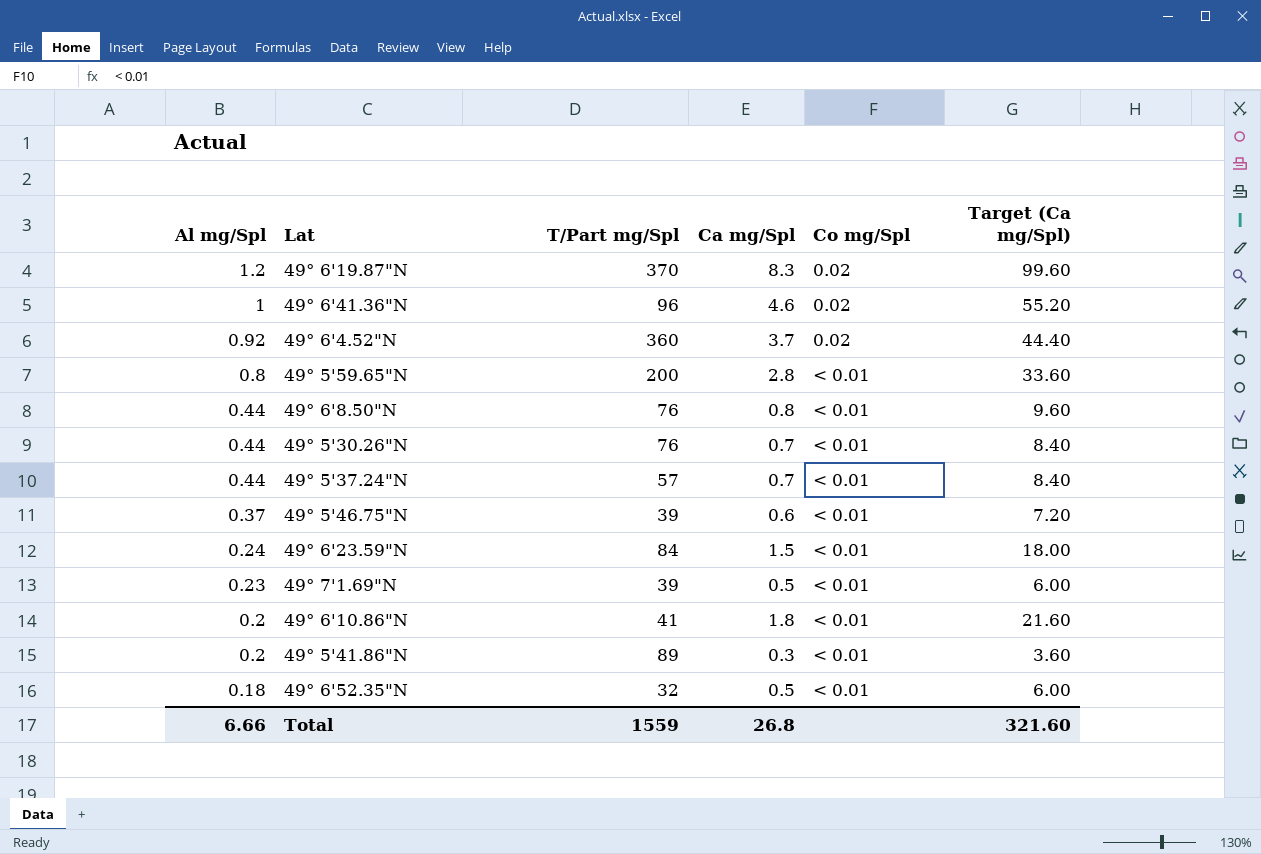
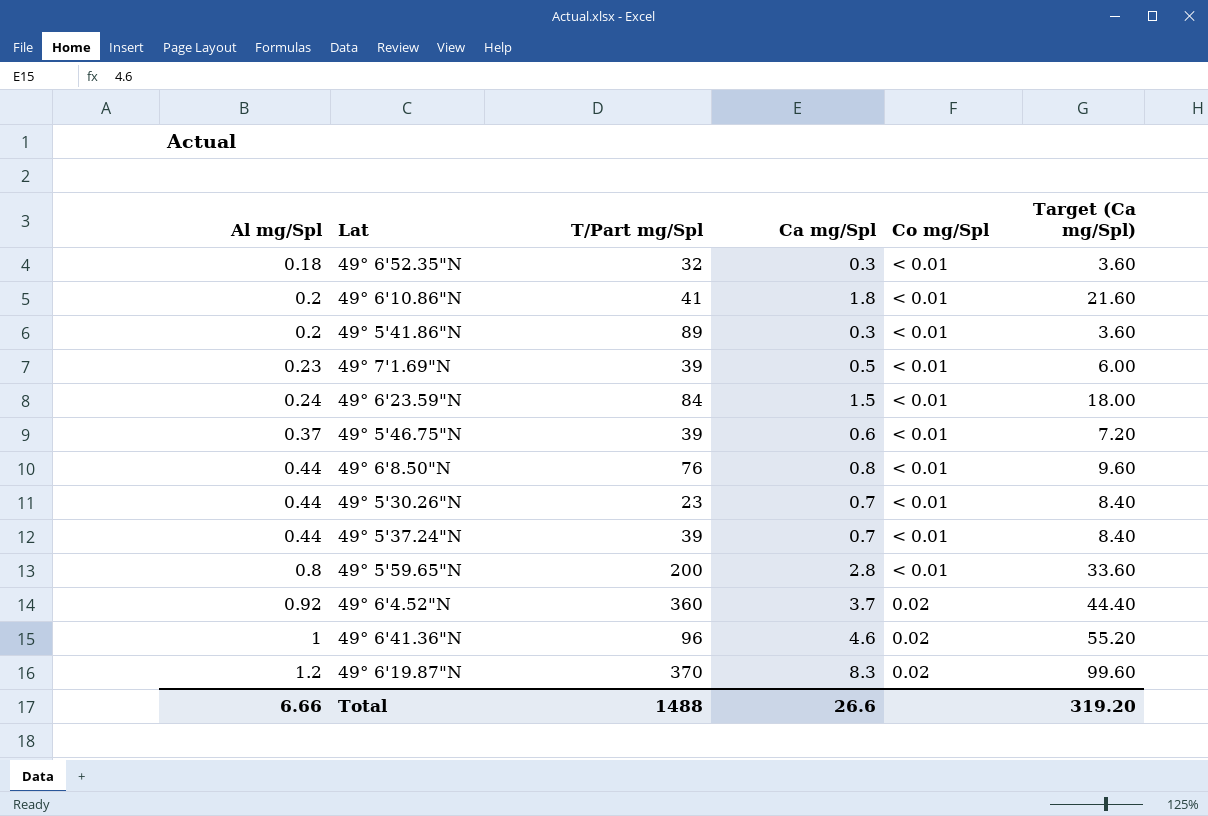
row order: Al mg/Spl descending -> Al mg/Spl ascending
49° 6'52.35"N | Ca mg/Spl: 0.5 -> 0.3
49° 6'52.35"N | Target (Ca mg/Spl): 6.00 -> 3.60
49° 5'30.26"N | T/Part mg/Spl: 76 -> 23
49° 5'37.24"N | T/Part mg/Spl: 57 -> 39
Total | T/Part mg/Spl: 1559 -> 1488
Total | Ca mg/Spl: 26.8 -> 26.6
Total | Target (Ca mg/Spl): 321.60 -> 319.20

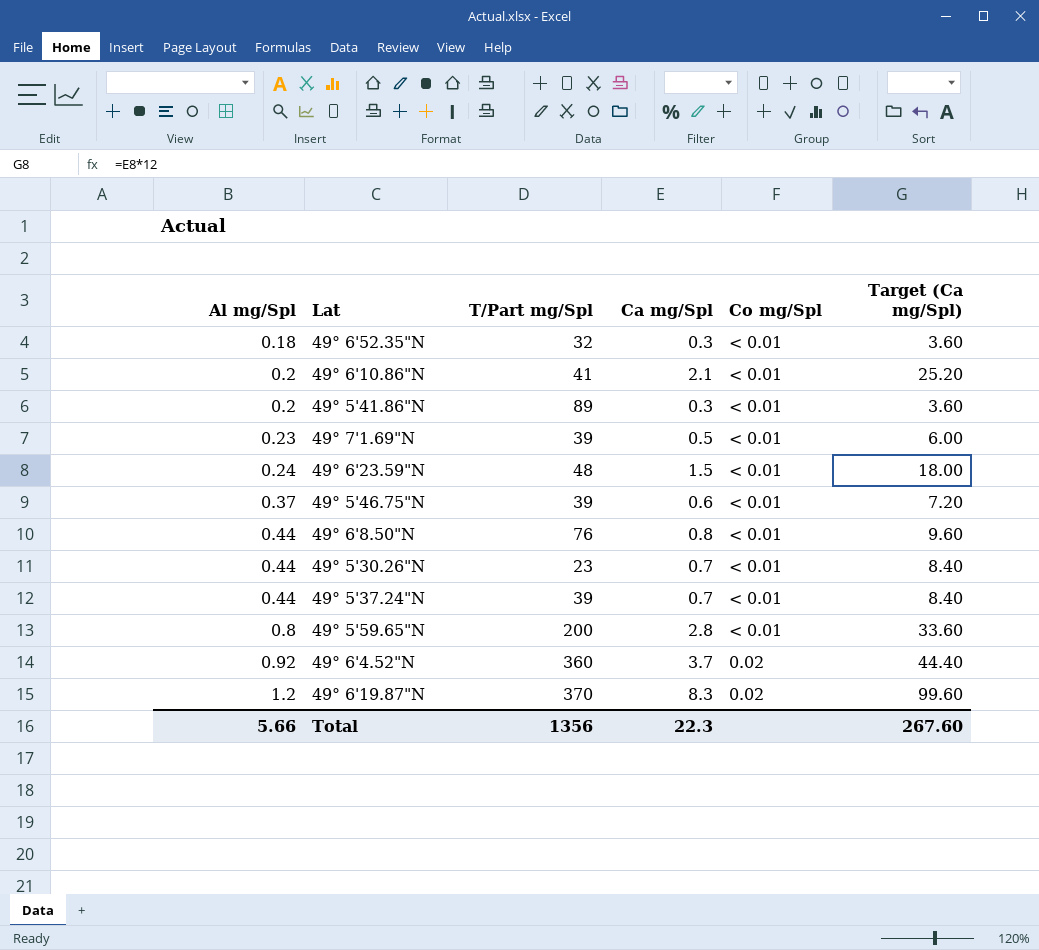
row 49° 6'41.36"N: 1 | 96 | 4.6 | 0.02 | 55.20 -> none
49° 6'10.86"N | Ca mg/Spl: 1.8 -> 2.1
49° 6'10.86"N | Target (Ca mg/Spl): 21.60 -> 25.20
49° 6'23.59"N | T/Part mg/Spl: 84 -> 48
Total | Al mg/Spl: 6.66 -> 5.66
Total | T/Part mg/Spl: 1488 -> 1356
Total | Ca mg/Spl: 26.6 -> 22.3
Total | Target (Ca mg/Spl): 319.20 -> 267.60

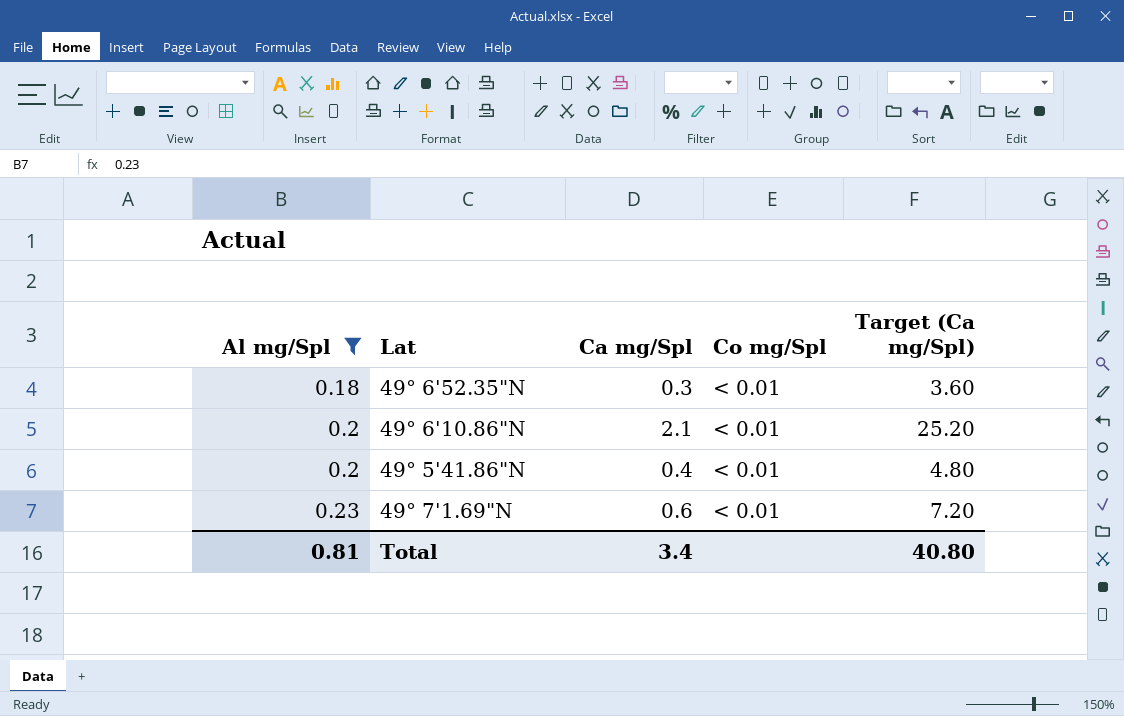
filter: none -> Al mg/Spl <= 0.23
column T/Part mg/Spl | position: 3 -> none
49° 5'41.86"N | Ca mg/Spl: 0.3 -> 0.4
49° 5'41.86"N | Target (Ca mg/Spl): 3.60 -> 4.80
49° 7'1.69"N | Ca mg/Spl: 0.5 -> 0.6
49° 7'1.69"N | Target (Ca mg/Spl): 6.00 -> 7.20
Total | Al mg/Spl: 5.66 -> 0.81
Total | Ca mg/Spl: 22.3 -> 3.4
Total | Target (Ca mg/Spl): 267.60 -> 40.80

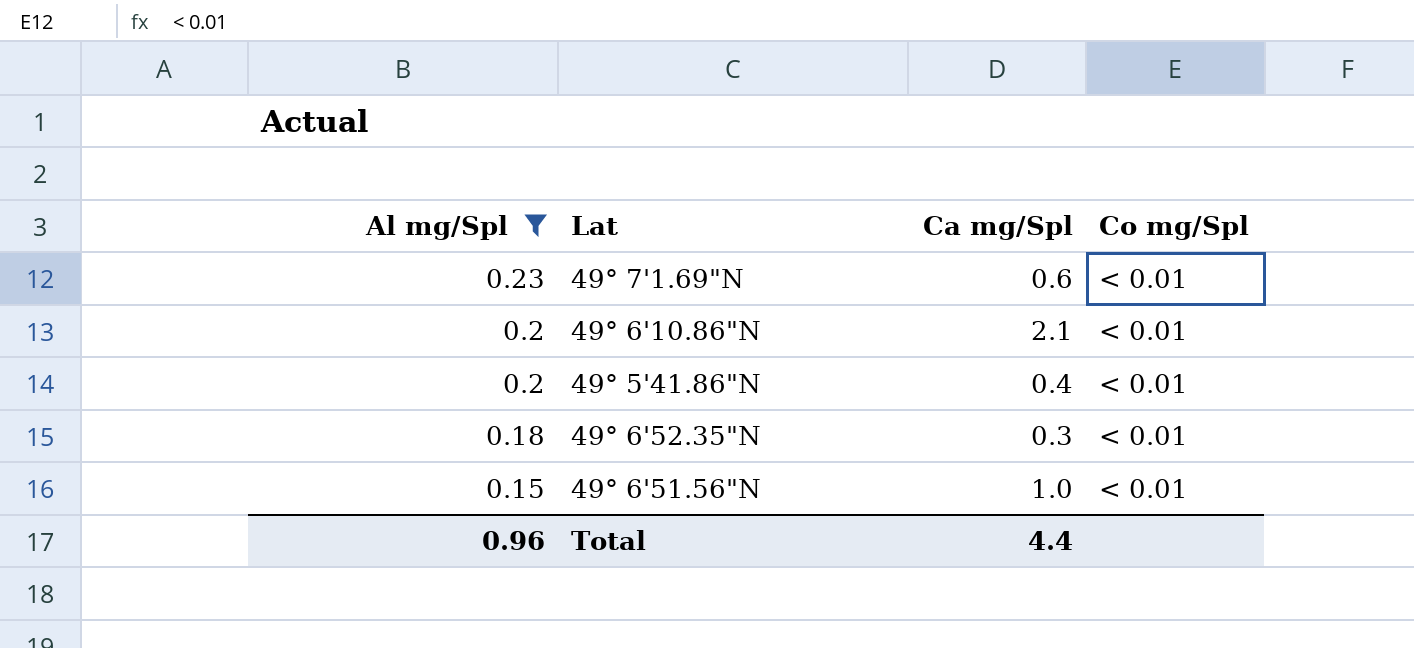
row order: Al mg/Spl ascending -> Al mg/Spl descending
column Target (Ca mg/Spl) | formula: [Ca mg/Spl] * 12 -> none
row 49° 6'51.56"N: none -> 0.15 | 1.0 | < 0.01
Total | Al mg/Spl: 0.81 -> 0.96
Total | Ca mg/Spl: 3.4 -> 4.4

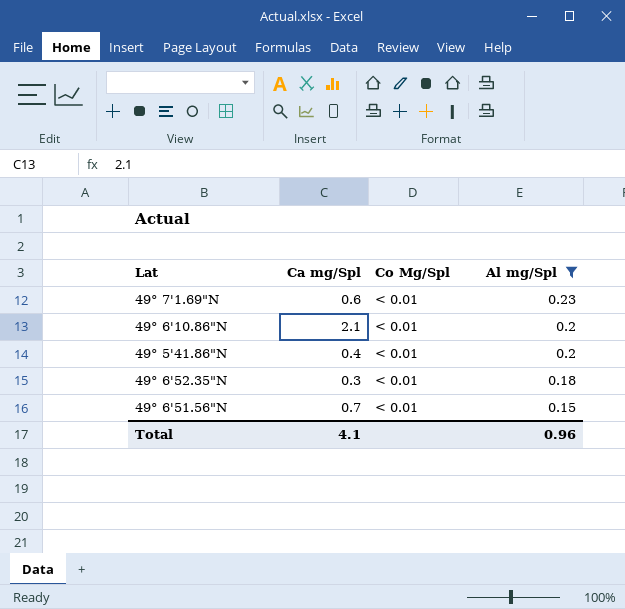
column name: Co mg/Spl -> Co Mg/Spl
column Al mg/Spl | position: 1 -> 4
49° 6'51.56"N | Ca mg/Spl: 1.0 -> 0.7
Total | Ca mg/Spl: 4.4 -> 4.1

